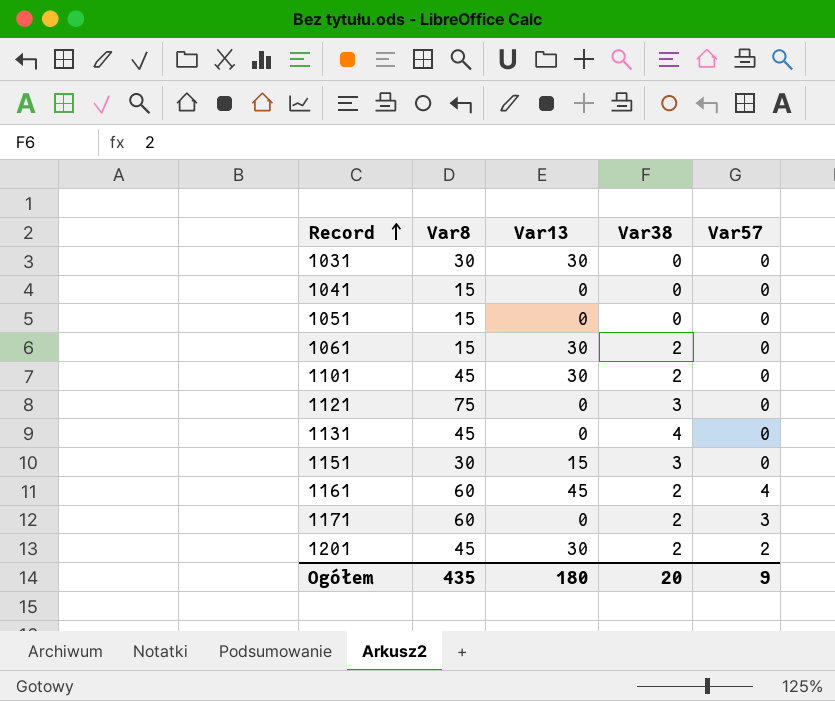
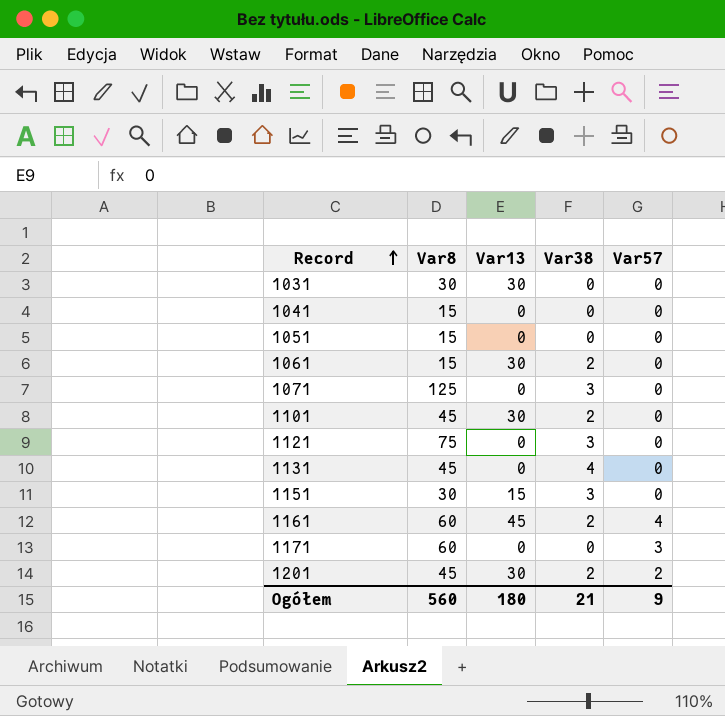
row 1071: none -> 125 | 0 | 3 | 0
1171 | Var38: 2 -> 0
Ogółem | Var8: 435 -> 560
Ogółem | Var38: 20 -> 21

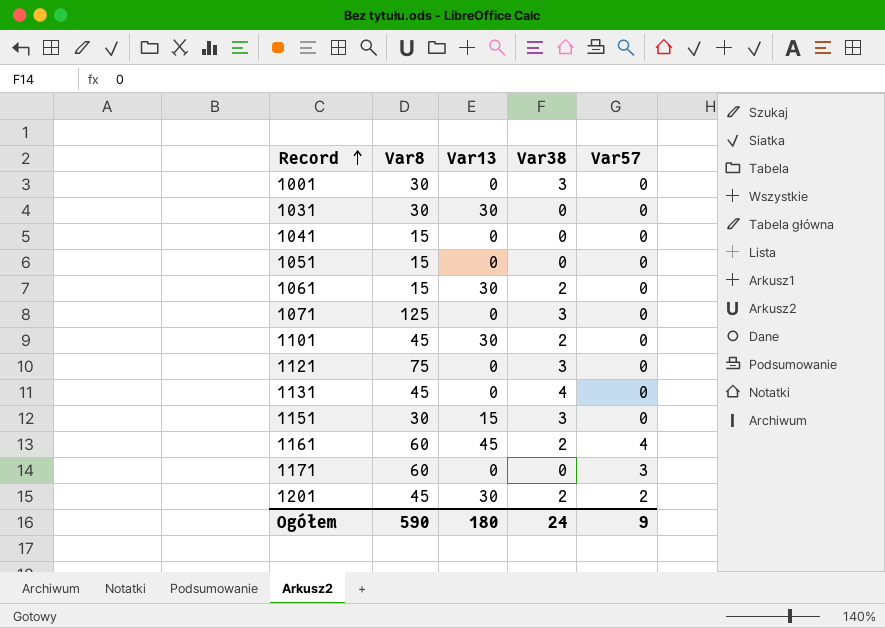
row 1001: none -> 30 | 0 | 3 | 0
Ogółem | Var8: 560 -> 590
Ogółem | Var38: 21 -> 24

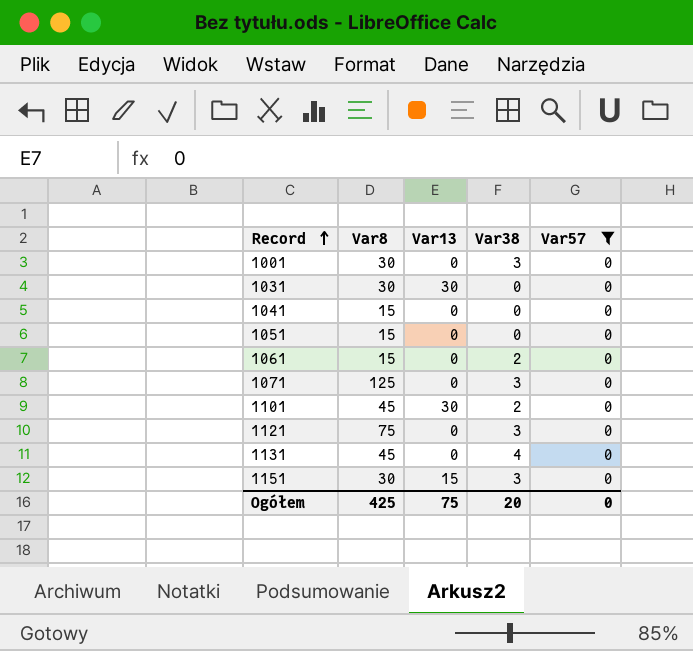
filter: none -> Var57 = 0
1061 | Var13: 30 -> 0
Ogółem | Var8: 590 -> 425
Ogółem | Var13: 180 -> 75
Ogółem | Var38: 24 -> 20
Ogółem | Var57: 9 -> 0

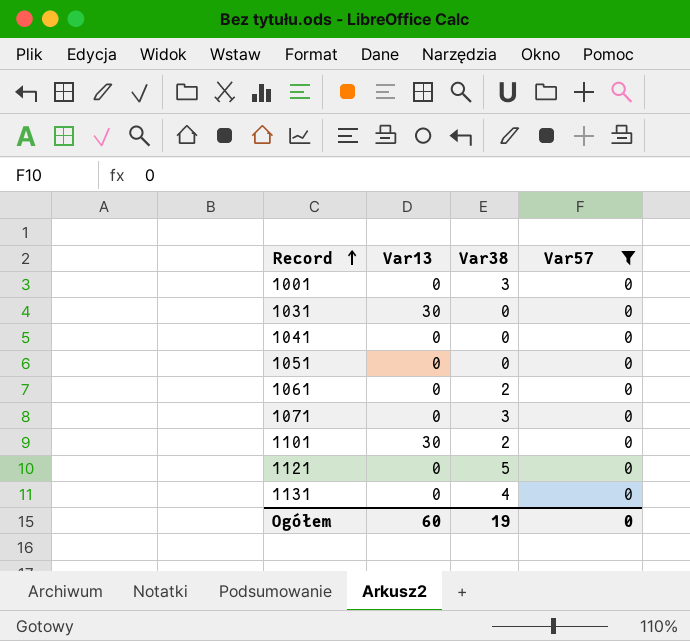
column Var8 | position: 2 -> none
row 1151: 30 | 15 | 3 | 0 -> none
1121 | Var38: 3 -> 5
Ogółem | Var13: 75 -> 60
Ogółem | Var38: 20 -> 19

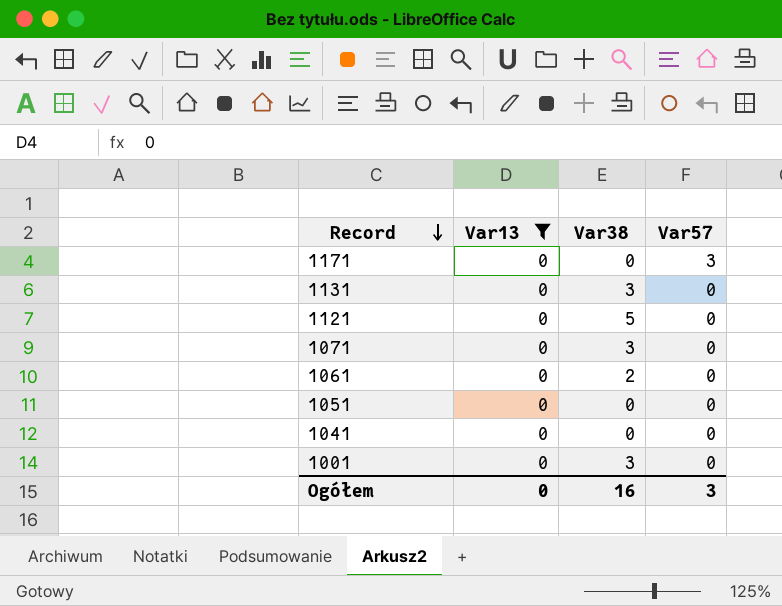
filter: Var57 = 0 -> Var13 = 0
row order: Record ascending -> Record descending
1131 | Var38: 4 -> 3
Ogółem | Var13: 60 -> 0
Ogółem | Var38: 19 -> 16
Ogółem | Var57: 0 -> 3

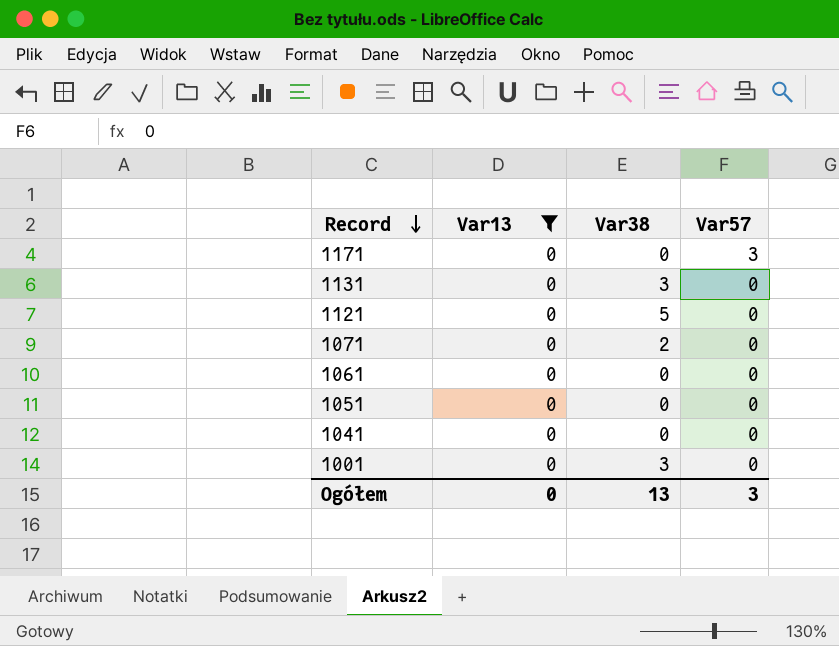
1071 | Var38: 3 -> 2
1061 | Var38: 2 -> 0
Ogółem | Var38: 16 -> 13

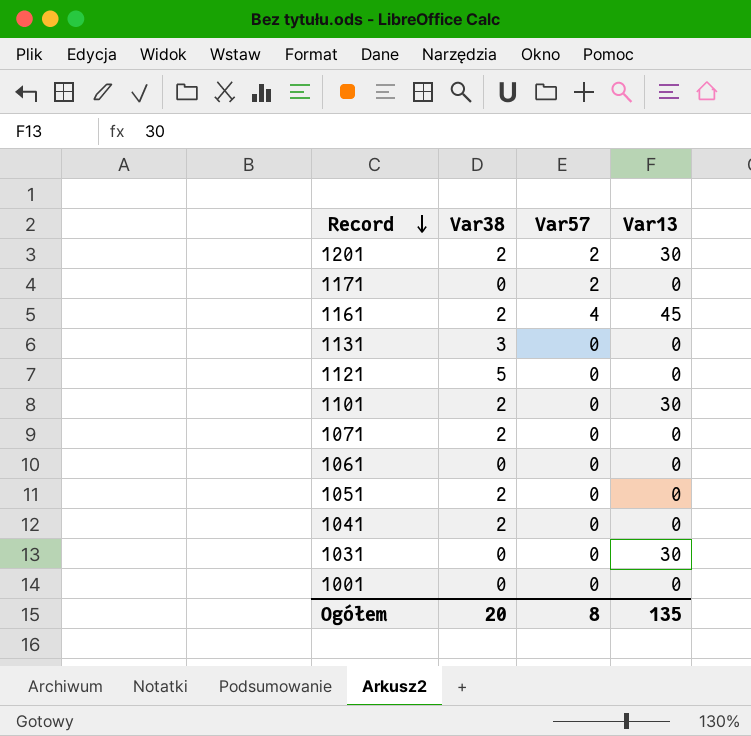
filter: Var13 = 0 -> none
column Var13 | position: 2 -> 4
1171 | Var57: 3 -> 2
1051 | Var38: 0 -> 2
1041 | Var38: 0 -> 2
1001 | Var38: 3 -> 0
Ogółem | Var38: 13 -> 20
Ogółem | Var57: 3 -> 8
Ogółem | Var13: 0 -> 135

